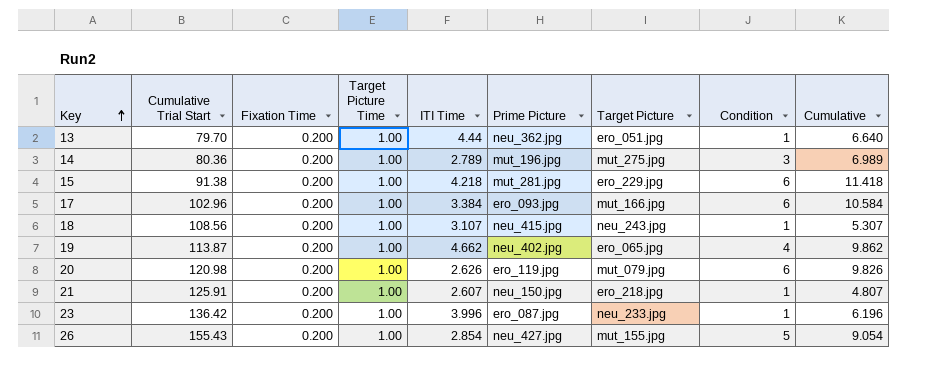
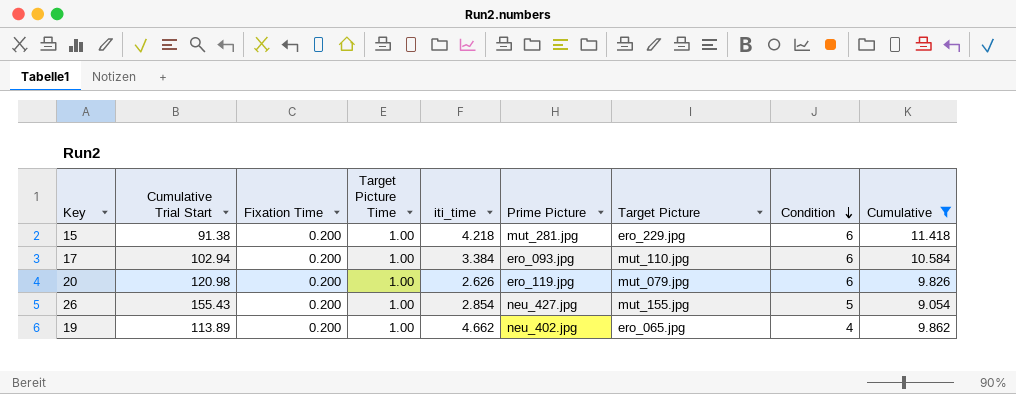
filter: none -> Cumulative >= 9.054
row order: Key ascending -> Condition descending
column name: ITI Time -> iti_time
17 | Cumulative Trial Start: 102.96 -> 102.94
17 | Target Picture: mut_166.jpg -> mut_110.jpg
19 | Cumulative Trial Start: 113.87 -> 113.89

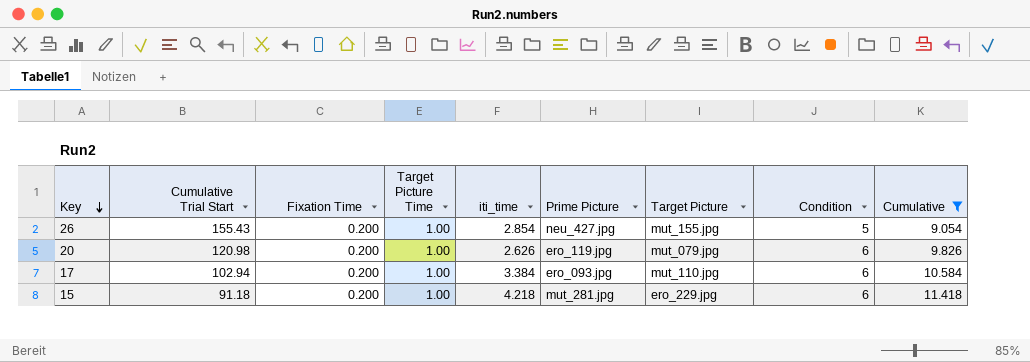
row order: Condition descending -> Key descending
row 19: 113.89 | 0.200 | 1.00 | 4.662 | neu_402.jpg | ero_065.jpg | 4 | 9.862 -> none
15 | Cumulative Trial Start: 91.38 -> 91.18

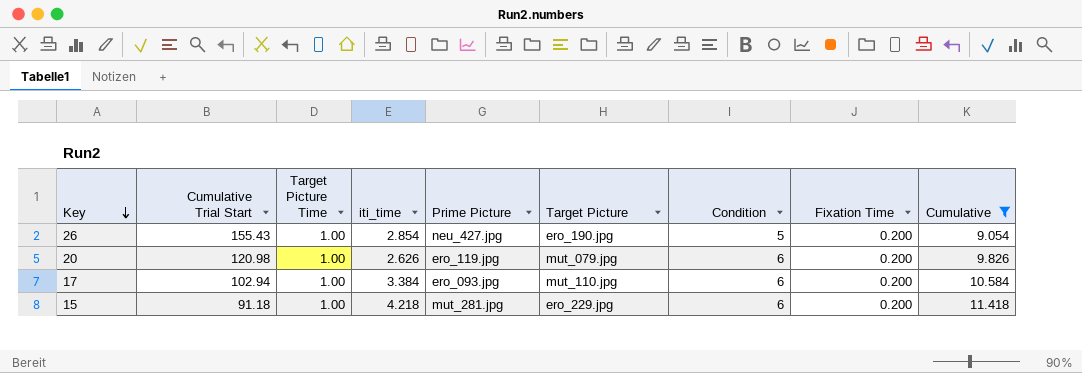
column Fixation Time | position: 3 -> 8
26 | Target Picture: mut_155.jpg -> ero_190.jpg

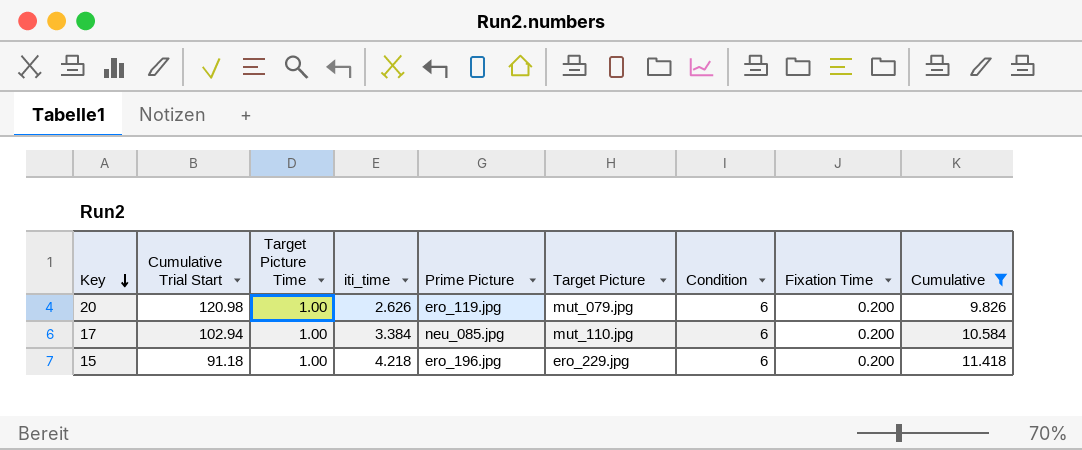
row 26: 155.43 | 1.00 | 2.854 | neu_427.jpg | ero_190.jpg | 5 | 0.200 | 9.054 -> none
17 | Prime Picture: ero_093.jpg -> neu_085.jpg
15 | Prime Picture: mut_281.jpg -> ero_196.jpg

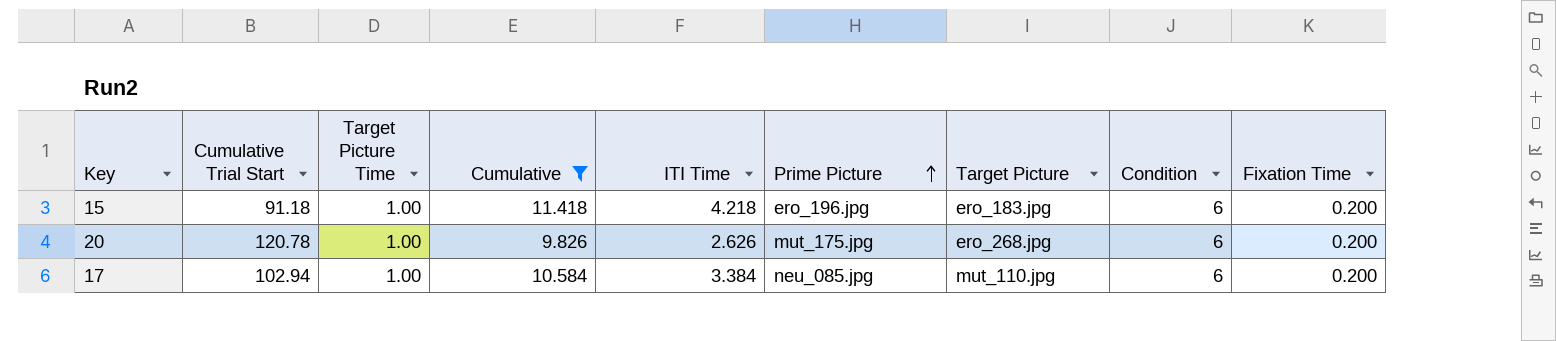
row order: Key descending -> Prime Picture ascending
column Cumulative | position: 9 -> 4
column name: iti_time -> ITI Time
15 | Target Picture: ero_229.jpg -> ero_183.jpg
20 | Cumulative Trial Start: 120.98 -> 120.78
20 | Prime Picture: ero_119.jpg -> mut_175.jpg
20 | Target Picture: mut_079.jpg -> ero_268.jpg

